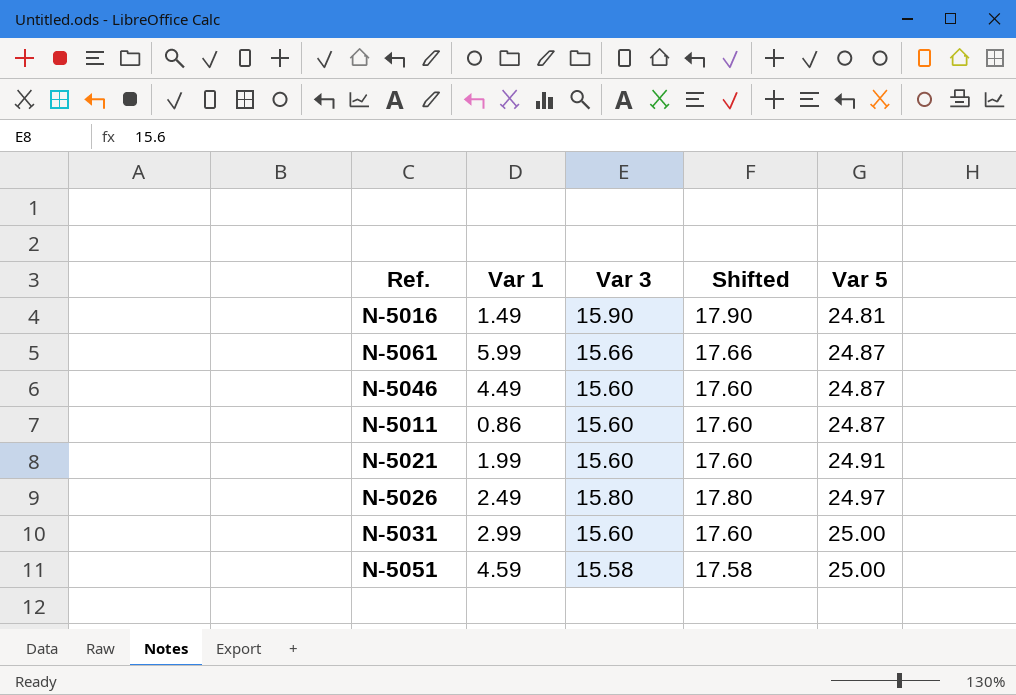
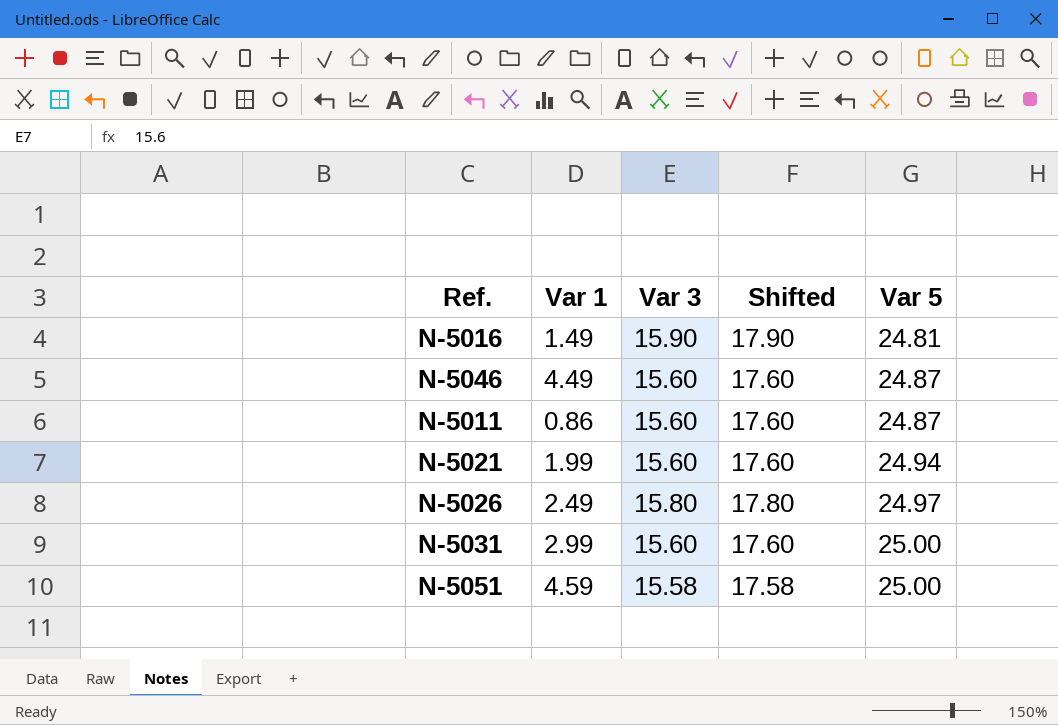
row N-5061: 5.99 | 15.66 | 17.66 | 24.87 -> none
N-5021 | Var 5: 24.91 -> 24.94

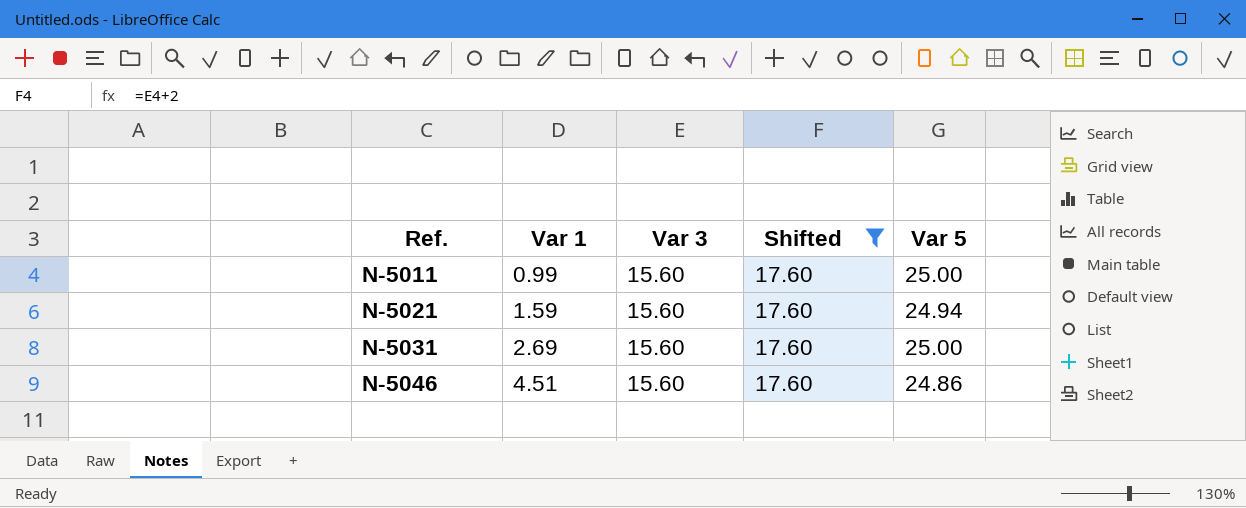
filter: none -> Shifted = 17.60
row order: Var 5 ascending -> Ref. ascending
N-5011 | Var 1: 0.86 -> 0.99
N-5011 | Var 5: 24.87 -> 25.00
N-5021 | Var 1: 1.99 -> 1.59
N-5031 | Var 1: 2.99 -> 2.69
N-5046 | Var 1: 4.49 -> 4.51
N-5046 | Var 5: 24.87 -> 24.86

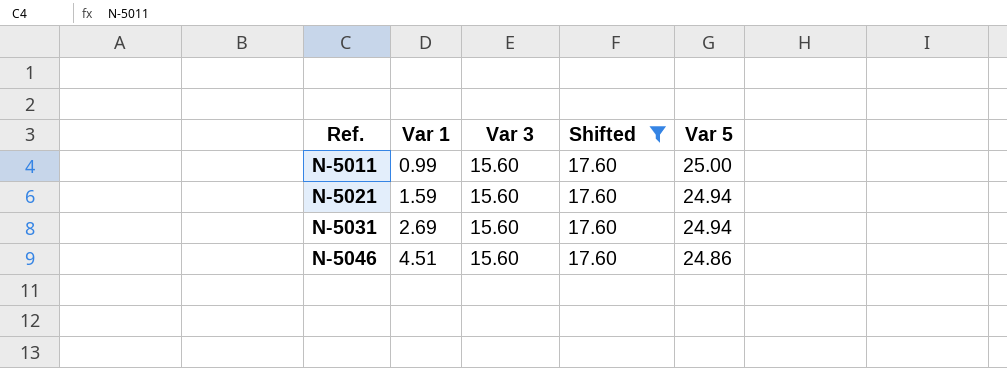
N-5031 | Var 5: 25.00 -> 24.94

